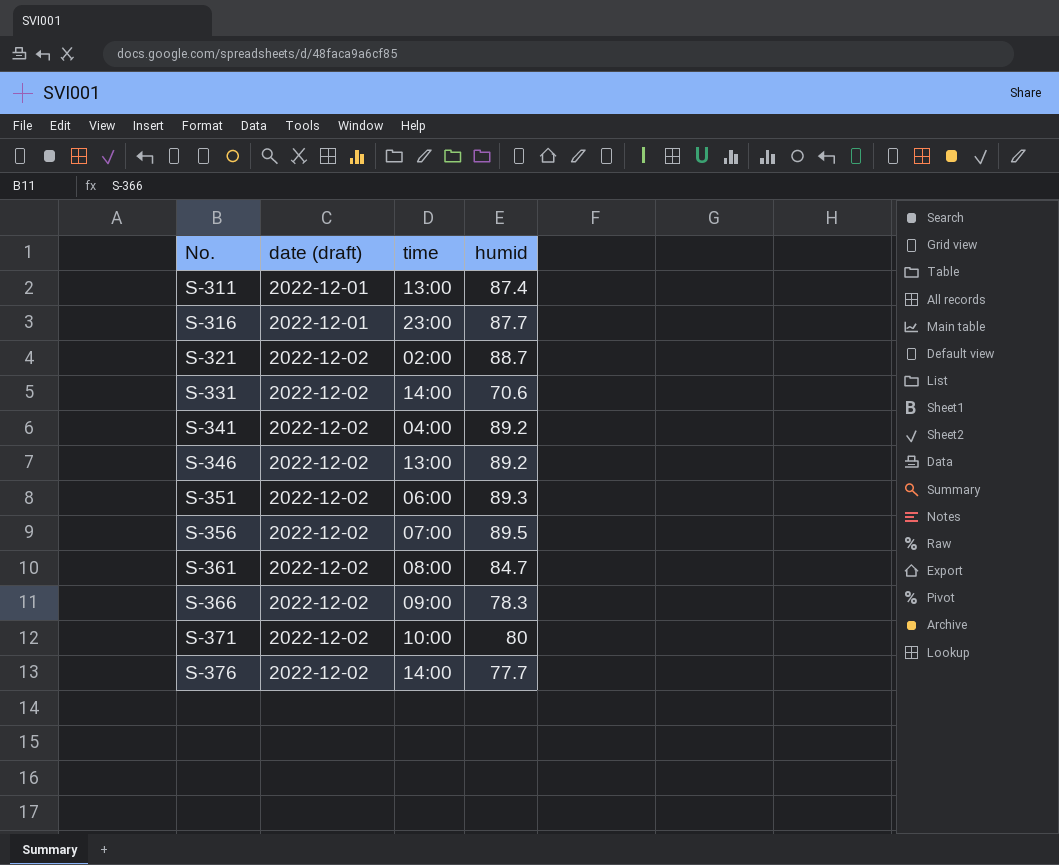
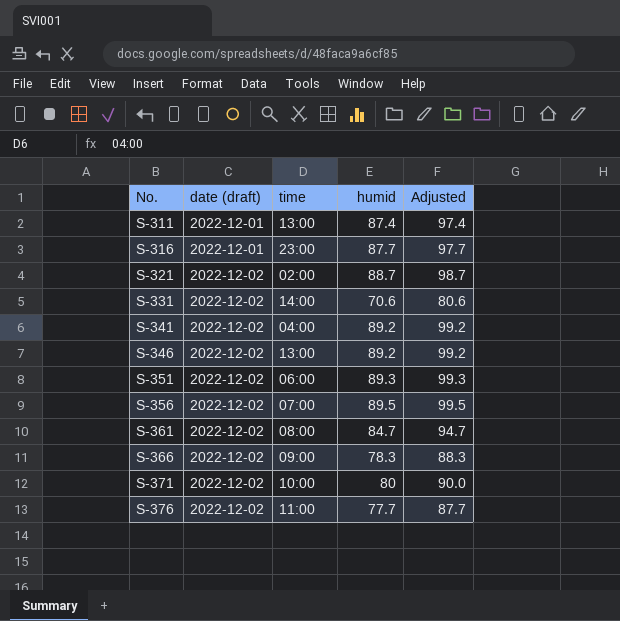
column Adjusted | formula: none -> [humid] + 10
S-376 | time: 14:00 -> 11:00

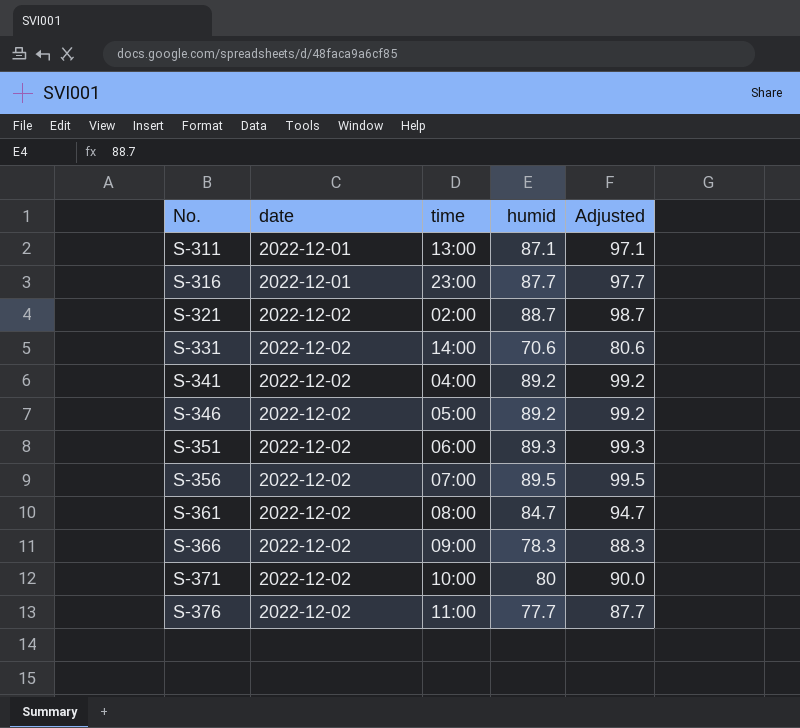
column name: date (draft) -> date
S-311 | humid: 87.4 -> 87.1
S-311 | Adjusted: 97.4 -> 97.1
S-346 | time: 13:00 -> 05:00

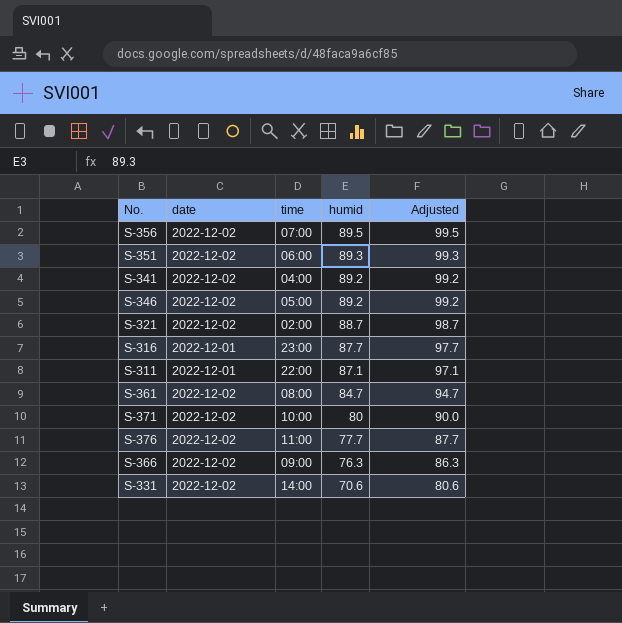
row order: No. ascending -> humid descending
S-311 | time: 13:00 -> 22:00
S-366 | humid: 78.3 -> 76.3
S-366 | Adjusted: 88.3 -> 86.3

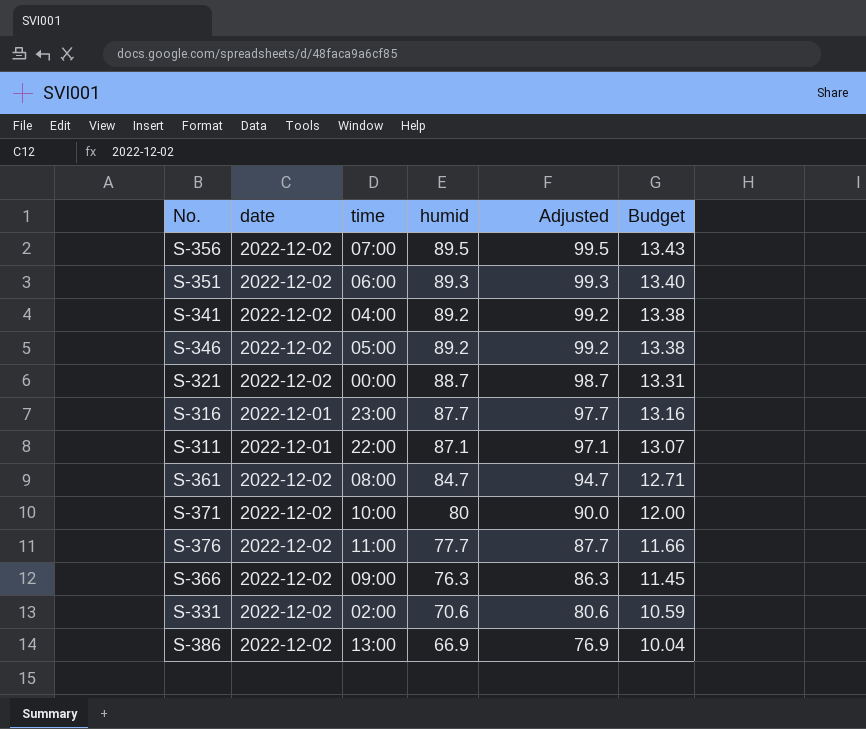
column Budget | formula: none -> [humid] * 0.15
S-321 | time: 02:00 -> 00:00
S-331 | time: 14:00 -> 02:00
row S-386: none -> 2022-12-02 | 13:00 | 66.9 | 76.9 | 10.04

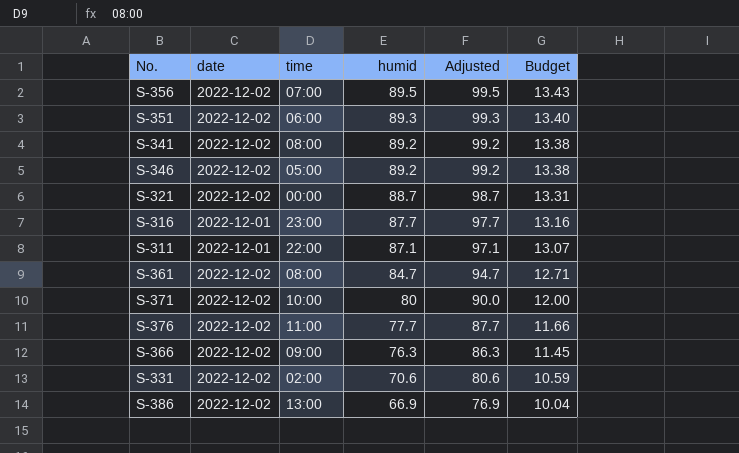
S-341 | time: 04:00 -> 08:00

